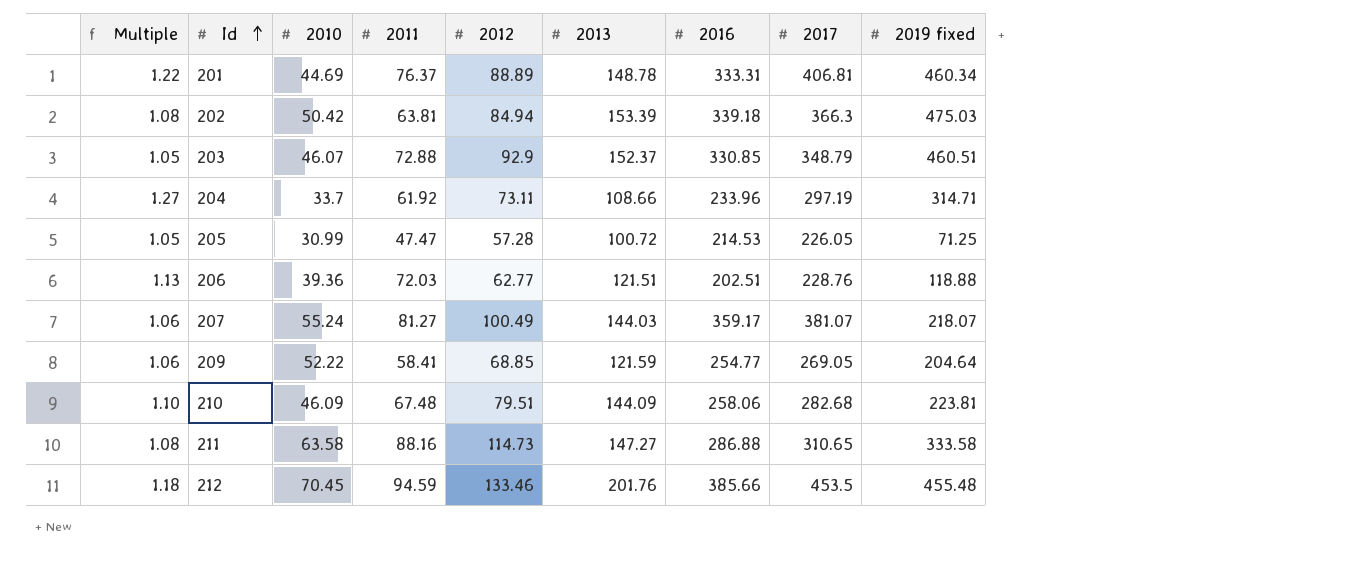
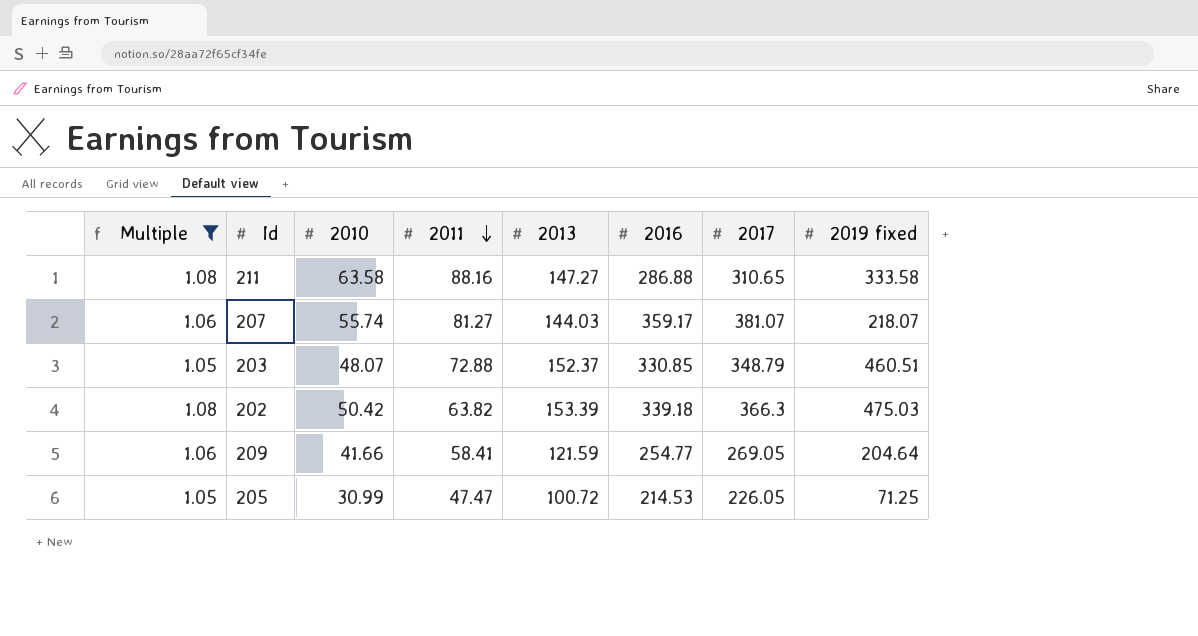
filter: none -> Multiple <= 1.08
row order: Id ascending -> 2011 descending
column 2012 | position: 5 -> none
207 | 2010: 55.24 -> 55.74
203 | 2010: 46.07 -> 48.07
202 | 2011: 63.81 -> 63.82
209 | 2010: 52.22 -> 41.66

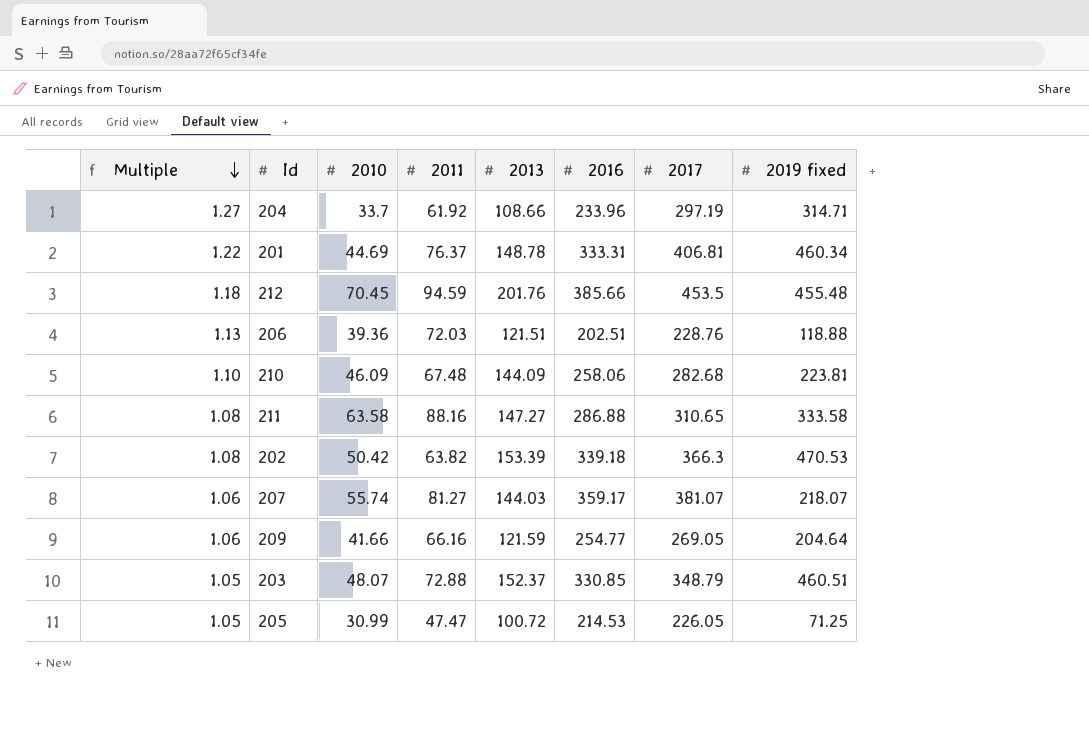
filter: Multiple <= 1.08 -> none
row order: 2011 descending -> Multiple descending
202 | 2019 fixed: 475.03 -> 470.53
209 | 2011: 58.41 -> 66.16

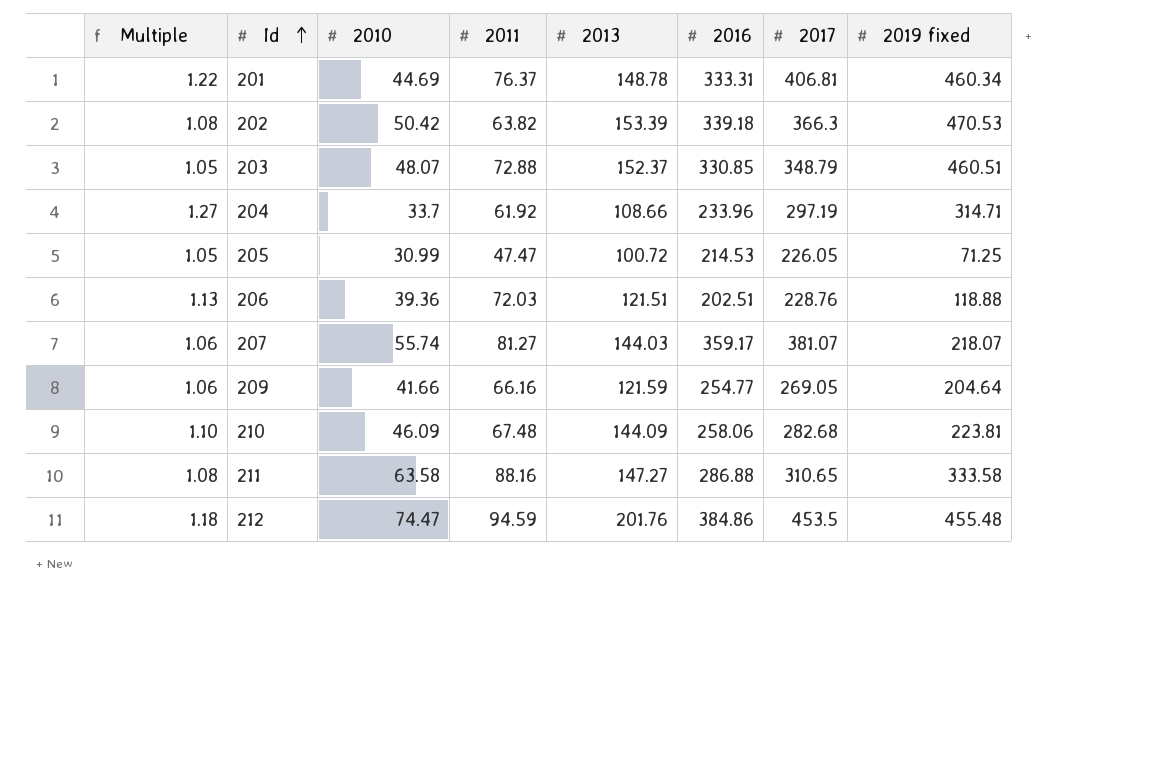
row order: Multiple descending -> Id ascending
212 | 2010: 70.45 -> 74.47
212 | 2016: 385.66 -> 384.86

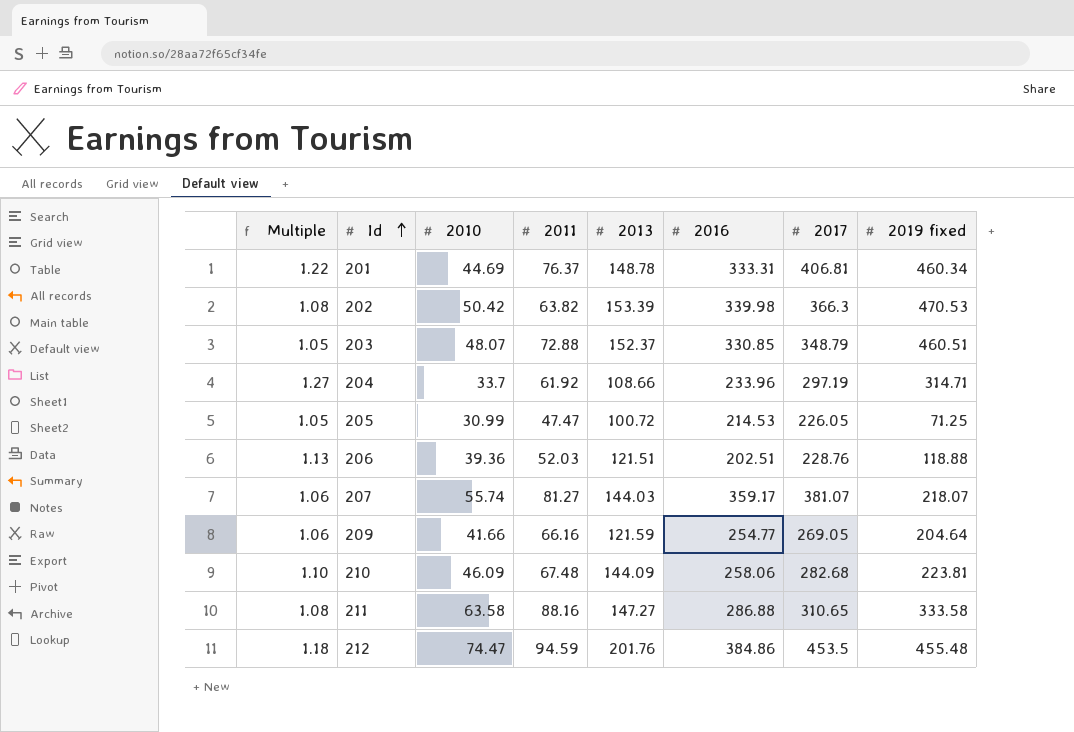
202 | 2016: 339.18 -> 339.98
206 | 2011: 72.03 -> 52.03

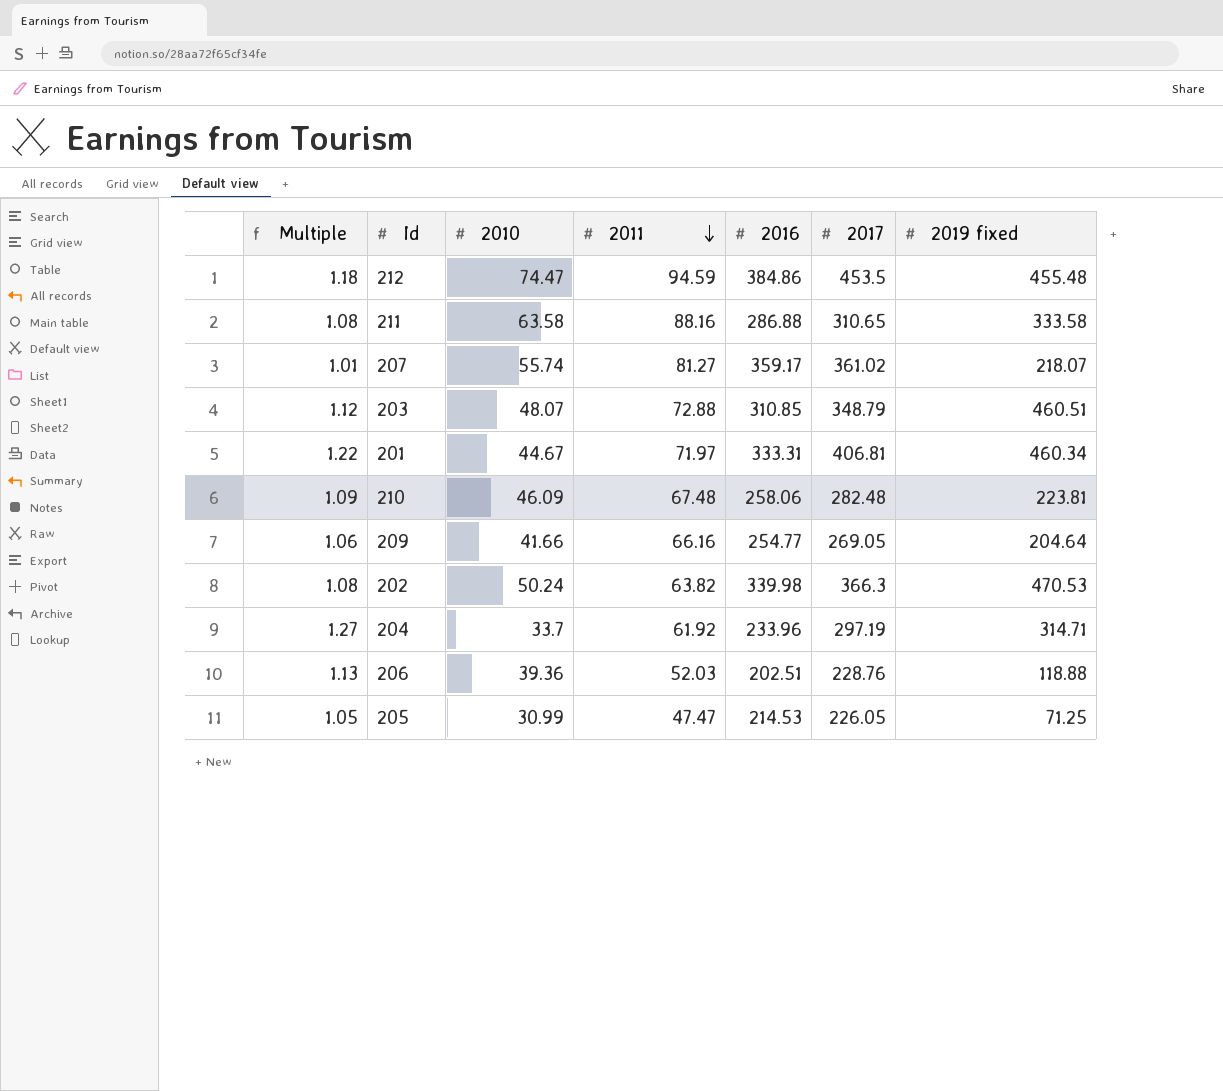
row order: Id ascending -> 2011 descending
column 2013 | position: 5 -> none
207 | Multiple: 1.06 -> 1.01
207 | 2017: 381.07 -> 361.02
203 | Multiple: 1.05 -> 1.12
203 | 2016: 330.85 -> 310.85
201 | 2010: 44.69 -> 44.67
201 | 2011: 76.37 -> 71.97
210 | Multiple: 1.10 -> 1.09
210 | 2017: 282.68 -> 282.48
202 | 2010: 50.42 -> 50.24

